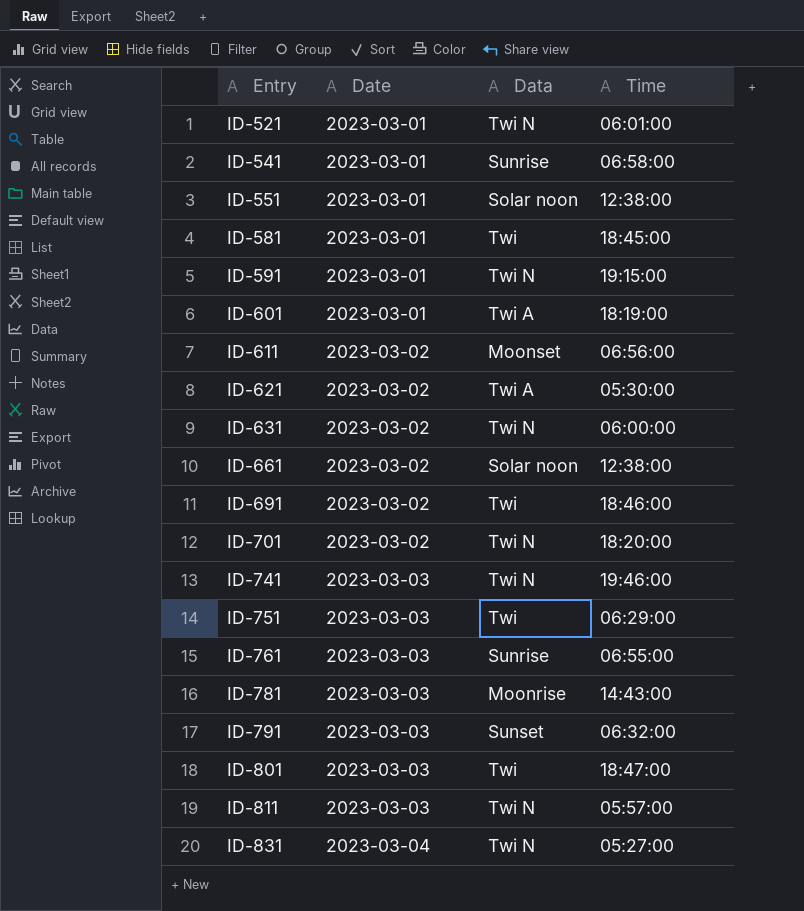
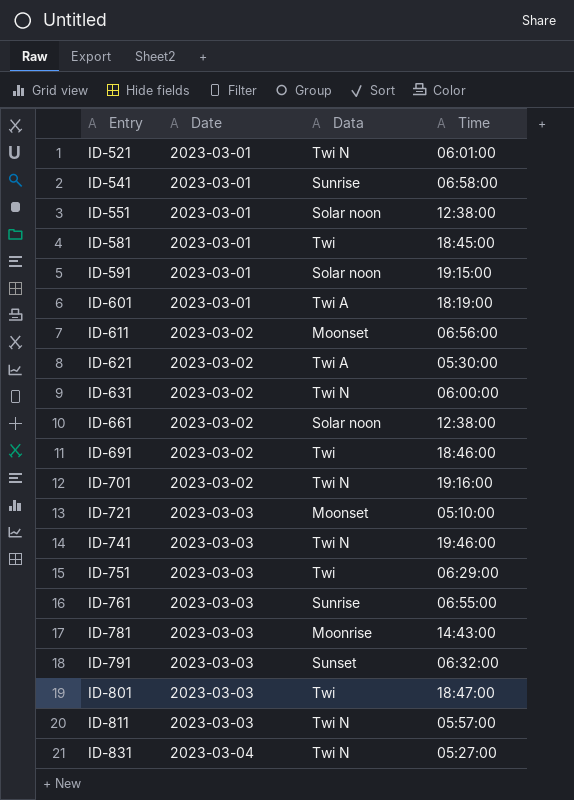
ID-591 | Data: Twi N -> Solar noon
ID-701 | Time: 18:20:00 -> 19:16:00
row ID-721: none -> 2023-03-03 | Moonset | 05:10:00

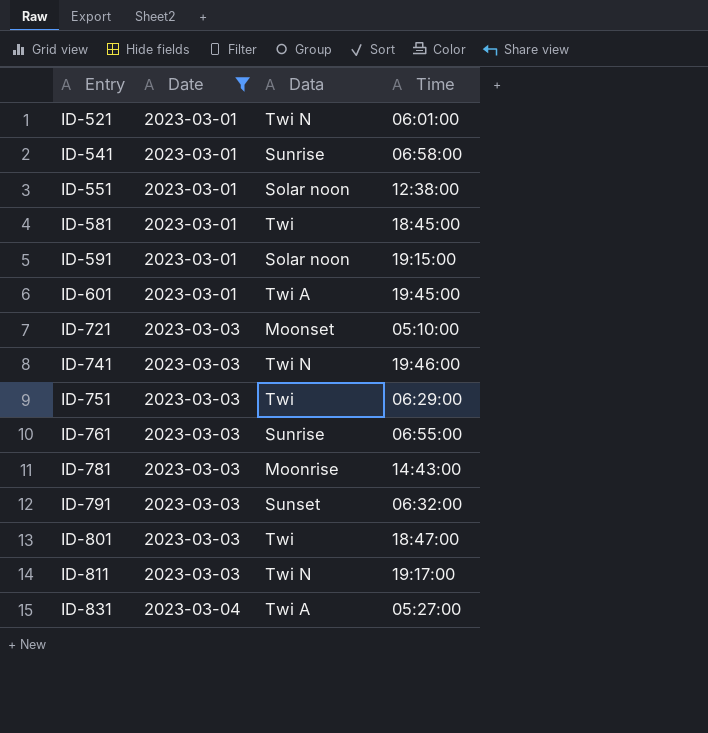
filter: none -> Date != 2023-03-02
ID-601 | Time: 18:19:00 -> 19:45:00
ID-811 | Time: 05:57:00 -> 19:17:00
ID-831 | Data: Twi N -> Twi A

